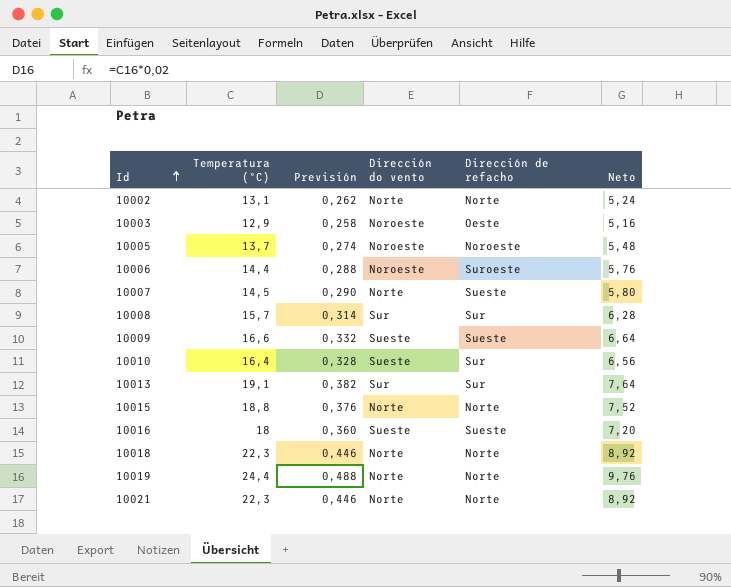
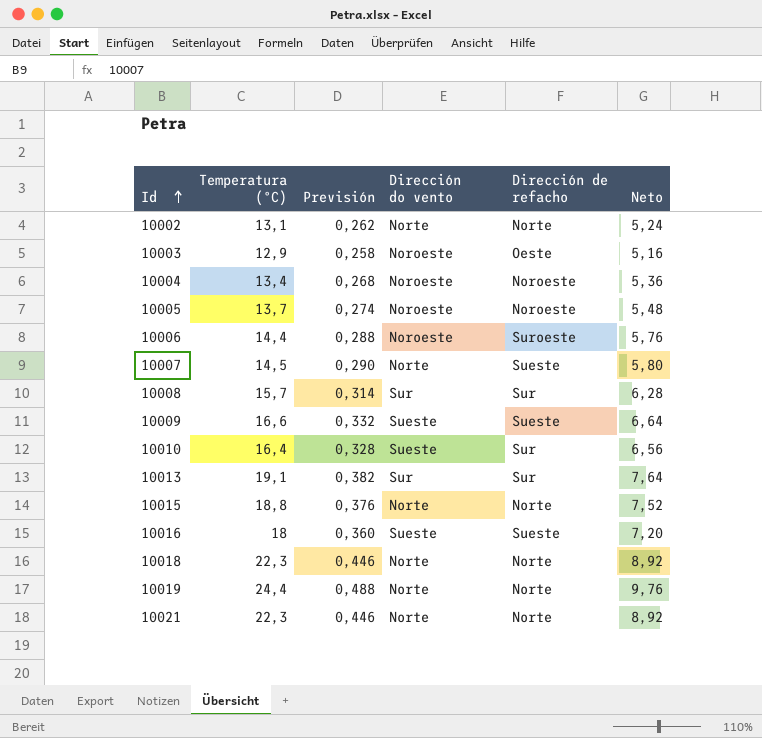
row 10004: none -> 13,4 | 0,268 | Noroeste | Noroeste | 5,36

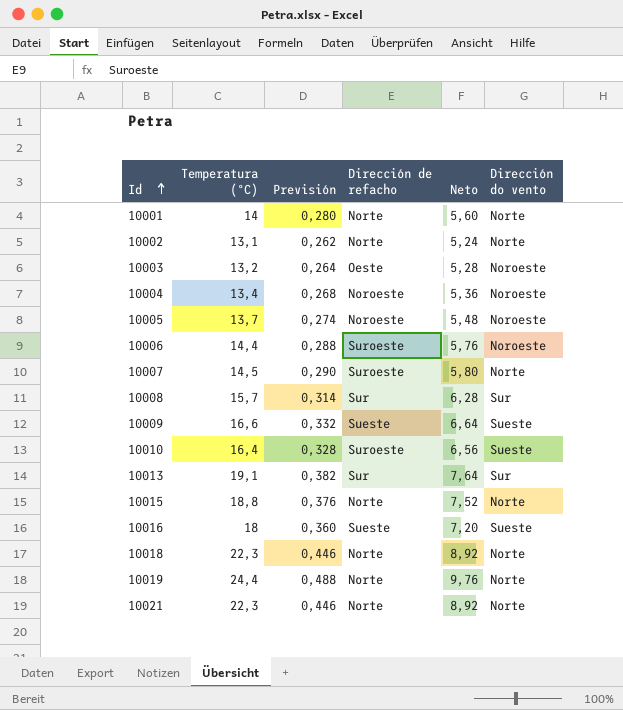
column Dirección do vento | position: 4 -> 6
row 10001: none -> 14 | 0,280 | Norte | 5,60 | Norte
10003 | Temperatura (ºC): 12,9 -> 13,2
10003 | Previsión: 0,258 -> 0,264
10003 | Neto: 5,16 -> 5,28
10007 | Dirección de refacho: Sueste -> Suroeste
10010 | Dirección de refacho: Sur -> Suroeste

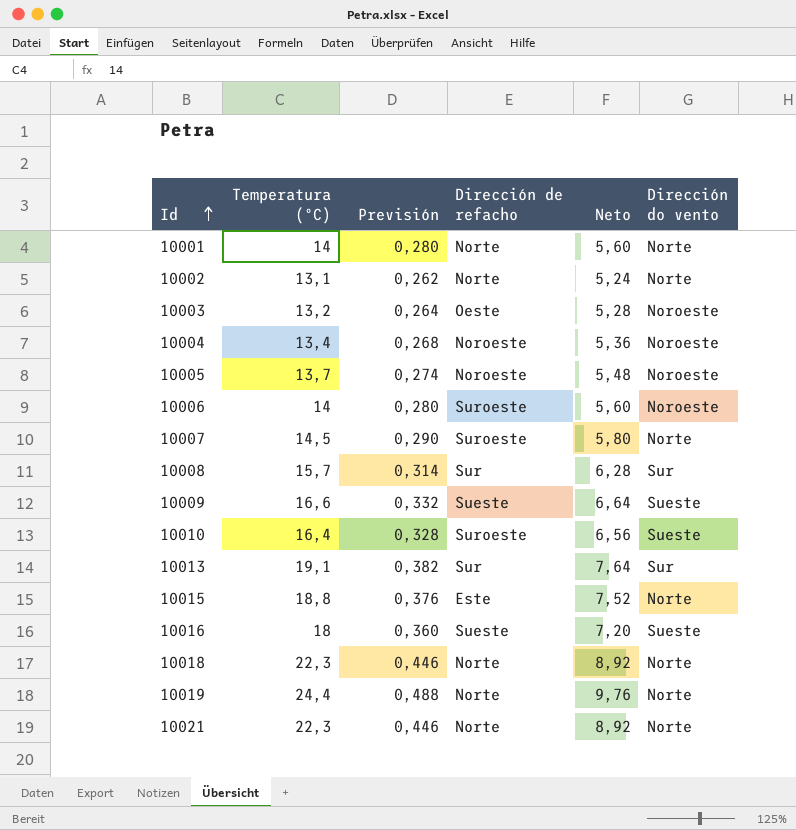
10006 | Temperatura (ºC): 14,4 -> 14
10006 | Previsión: 0,288 -> 0,280
10006 | Neto: 5,76 -> 5,60
10015 | Dirección de refacho: Norte -> Este

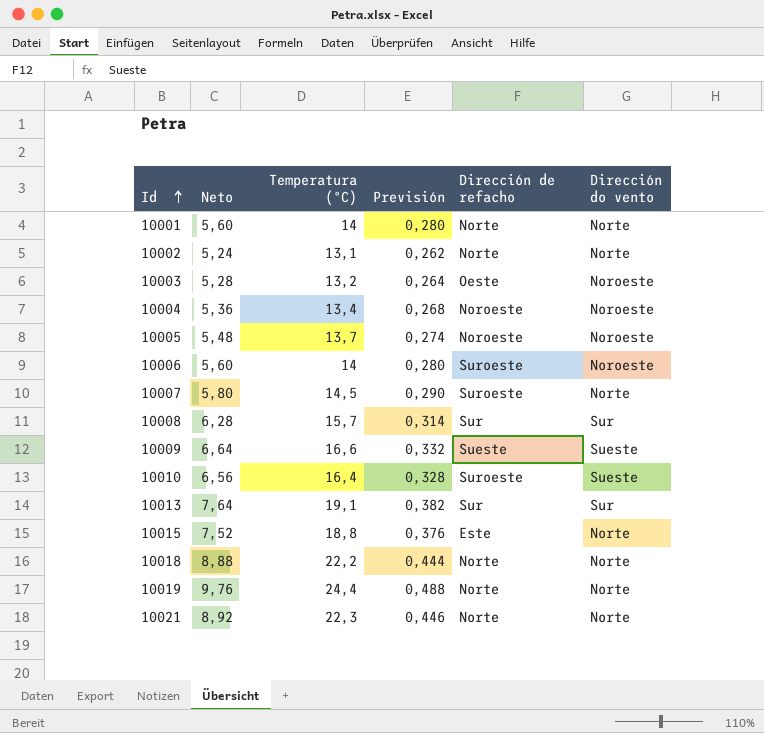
column Neto | position: 5 -> 2
row 10016: 18 | 0,360 | Sueste | 7,20 | Sueste -> none
10018 | Neto: 8,92 -> 8,88
10018 | Temperatura (ºC): 22,3 -> 22,2
10018 | Previsión: 0,446 -> 0,444

